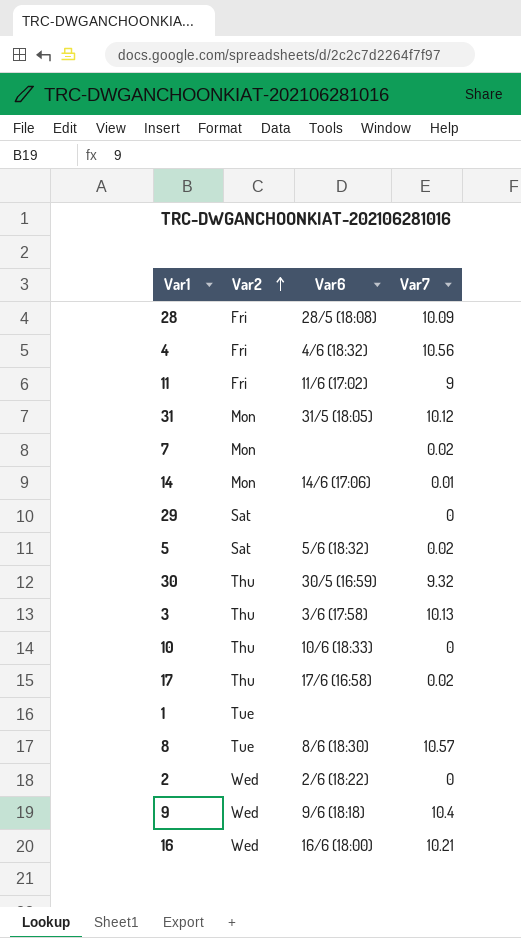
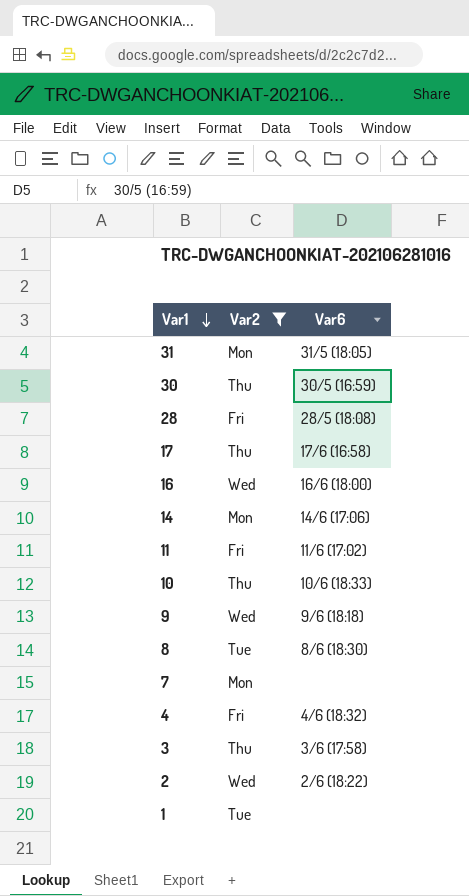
filter: none -> Var2 != Sat
row order: Var2 ascending -> Var1 descending
column Var7 | position: 4 -> none

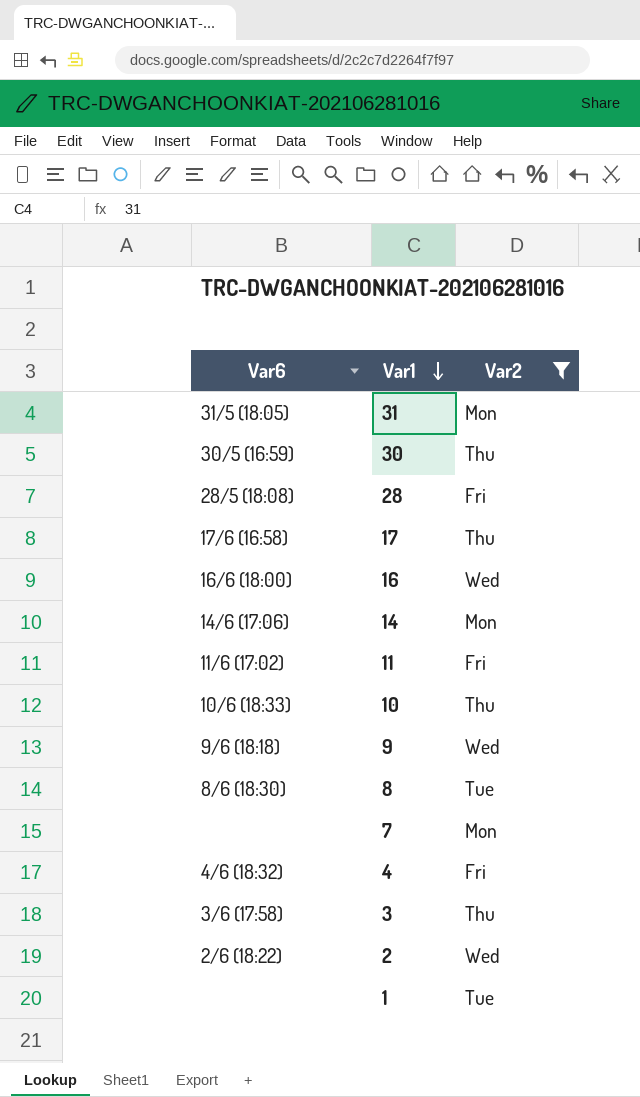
column Var6 | position: 3 -> 1

